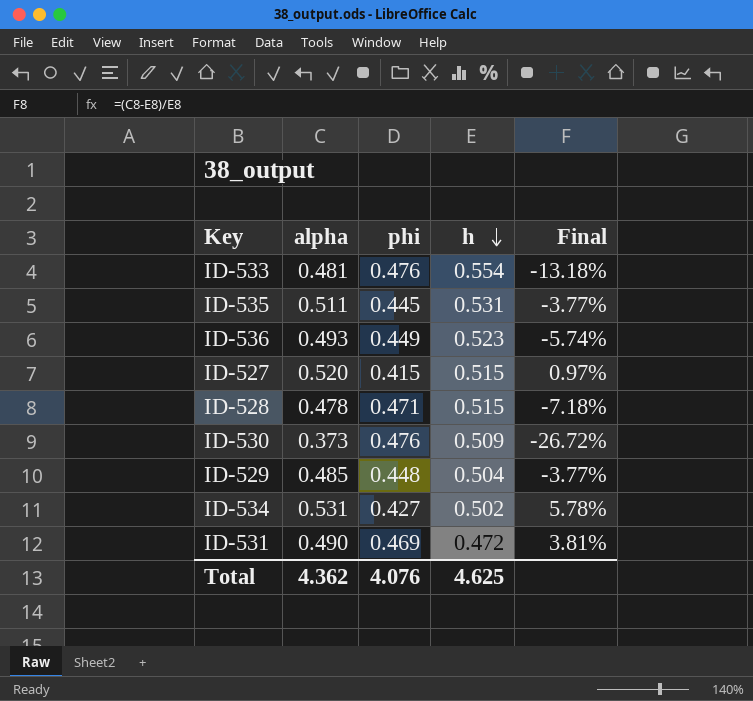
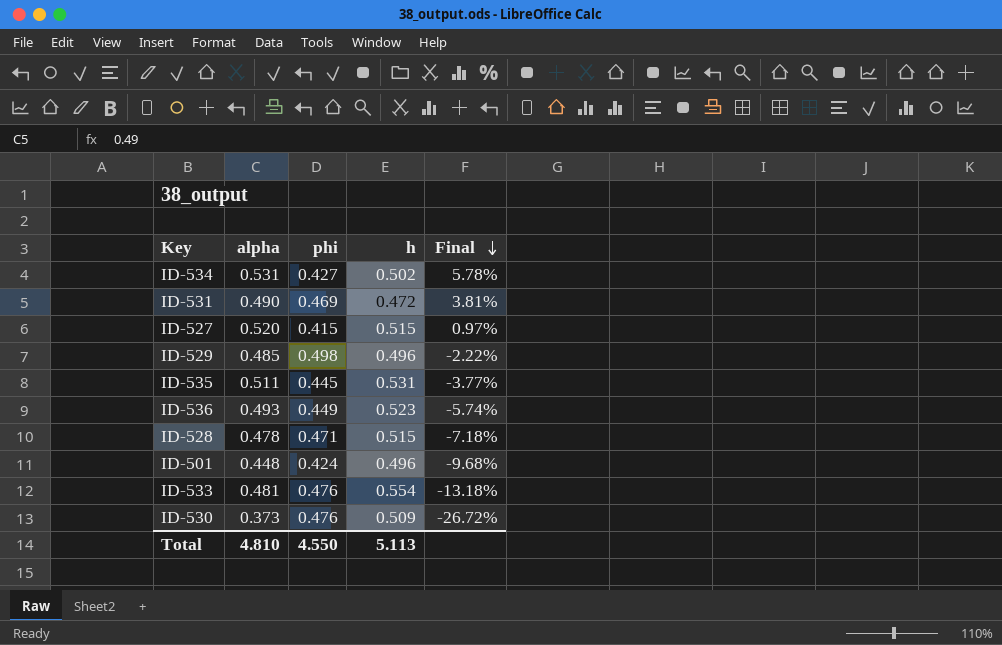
row order: h descending -> Final descending
ID-529 | phi: 0.448 -> 0.498
ID-529 | h: 0.504 -> 0.496
ID-529 | Final: -3.77% -> -2.22%
row ID-501: none -> 0.448 | 0.424 | 0.496 | -9.68%
Total | alpha: 4.362 -> 4.810
Total | phi: 4.076 -> 4.550
Total | h: 4.625 -> 5.113

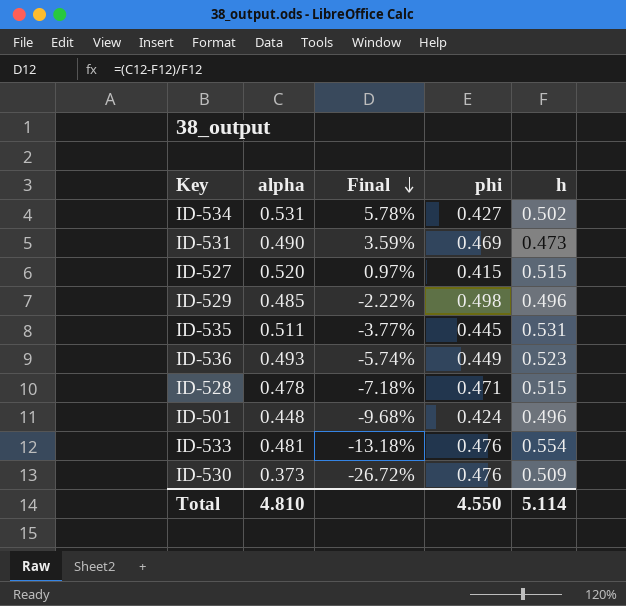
column Final | position: 5 -> 3
ID-531 | Final: 3.81% -> 3.59%
ID-531 | h: 0.472 -> 0.473
Total | h: 5.113 -> 5.114

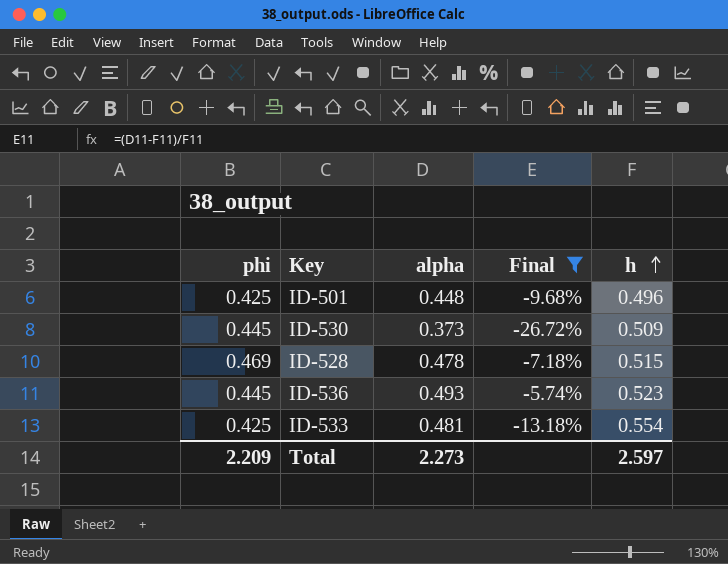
filter: none -> Final <= -5.74%
row order: Final descending -> h ascending
column phi | position: 4 -> 1
ID-501 | phi: 0.424 -> 0.425
ID-530 | phi: 0.476 -> 0.445
ID-528 | phi: 0.471 -> 0.469
ID-536 | phi: 0.449 -> 0.445
ID-533 | phi: 0.476 -> 0.425
Total | phi: 4.550 -> 2.209
Total | alpha: 4.810 -> 2.273
Total | h: 5.114 -> 2.597

